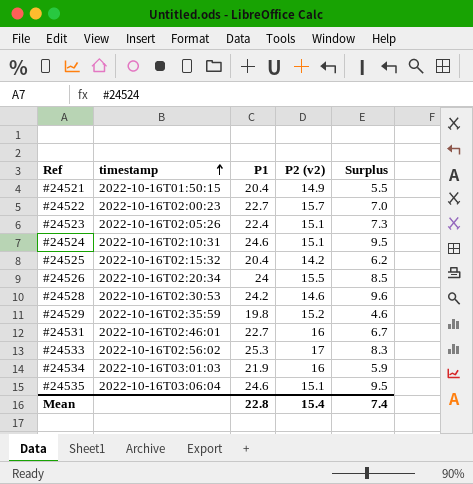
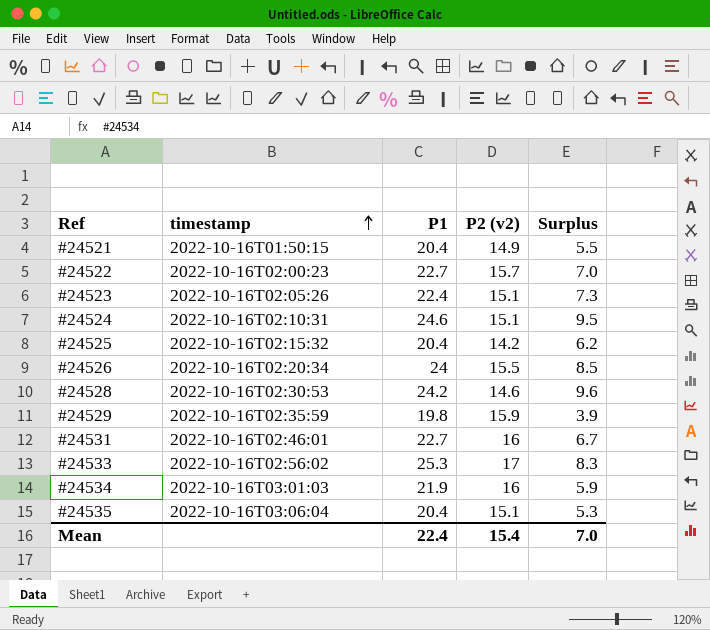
#24529 | P2 (v2): 15.2 -> 15.9
#24529 | Surplus: 4.6 -> 3.9
#24535 | P1: 24.6 -> 20.4
#24535 | Surplus: 9.5 -> 5.3
Mean | P1: 22.8 -> 22.4
Mean | Surplus: 7.4 -> 7.0

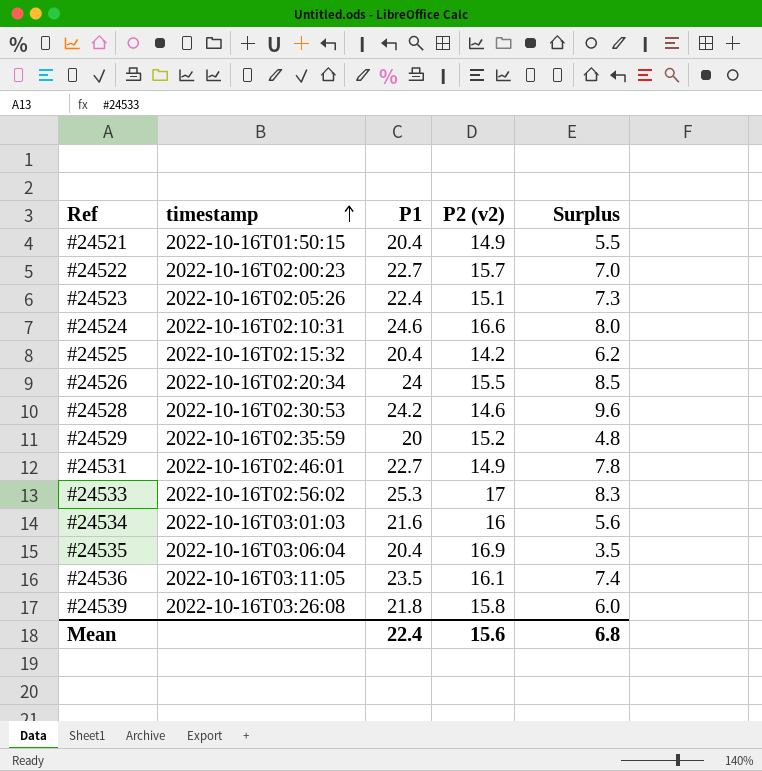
#24524 | P2 (v2): 15.1 -> 16.6
#24524 | Surplus: 9.5 -> 8.0
#24529 | P1: 19.8 -> 20
#24529 | P2 (v2): 15.9 -> 15.2
#24529 | Surplus: 3.9 -> 4.8
#24531 | P2 (v2): 16 -> 14.9
#24531 | Surplus: 6.7 -> 7.8
#24534 | P1: 21.9 -> 21.6
#24534 | Surplus: 5.9 -> 5.6
#24535 | P2 (v2): 15.1 -> 16.9
#24535 | Surplus: 5.3 -> 3.5
row #24536: none -> 2022-10-16T03:11:05 | 23.5 | 16.1 | 7.4
row #24539: none -> 2022-10-16T03:26:08 | 21.8 | 15.8 | 6.0
Mean | P2 (v2): 15.4 -> 15.6
Mean | Surplus: 7.0 -> 6.8

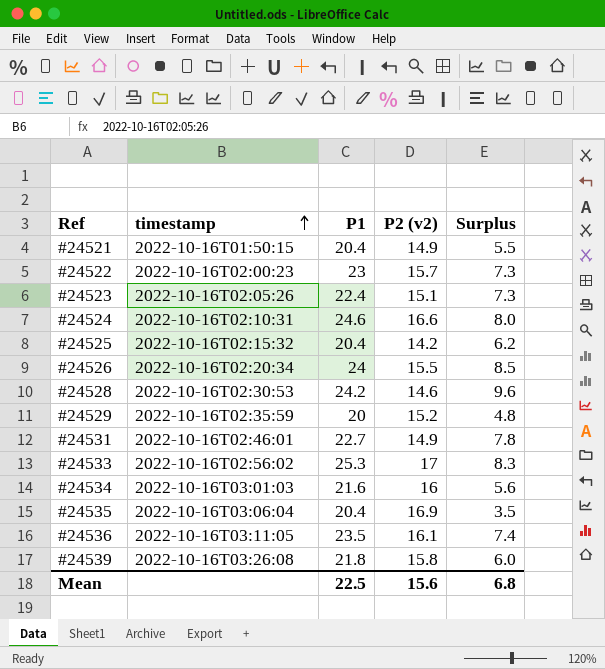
#24522 | P1: 22.7 -> 23
#24522 | Surplus: 7.0 -> 7.3
Mean | P1: 22.4 -> 22.5

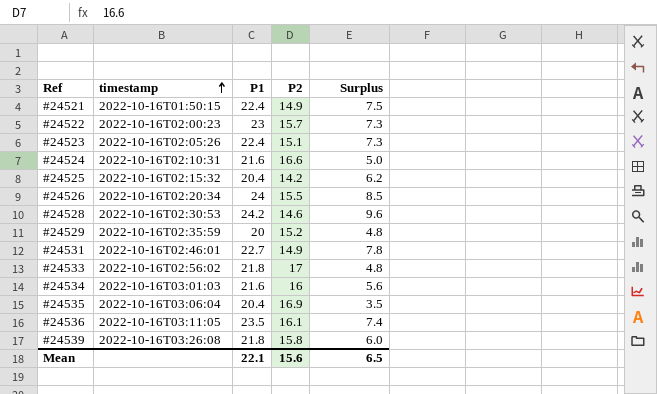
column name: P2 (v2) -> P2
#24521 | P1: 20.4 -> 22.4
#24521 | Surplus: 5.5 -> 7.5
#24524 | P1: 24.6 -> 21.6
#24524 | Surplus: 8.0 -> 5.0
#24533 | P1: 25.3 -> 21.8
#24533 | Surplus: 8.3 -> 4.8
Mean | P1: 22.5 -> 22.1
Mean | Surplus: 6.8 -> 6.5

